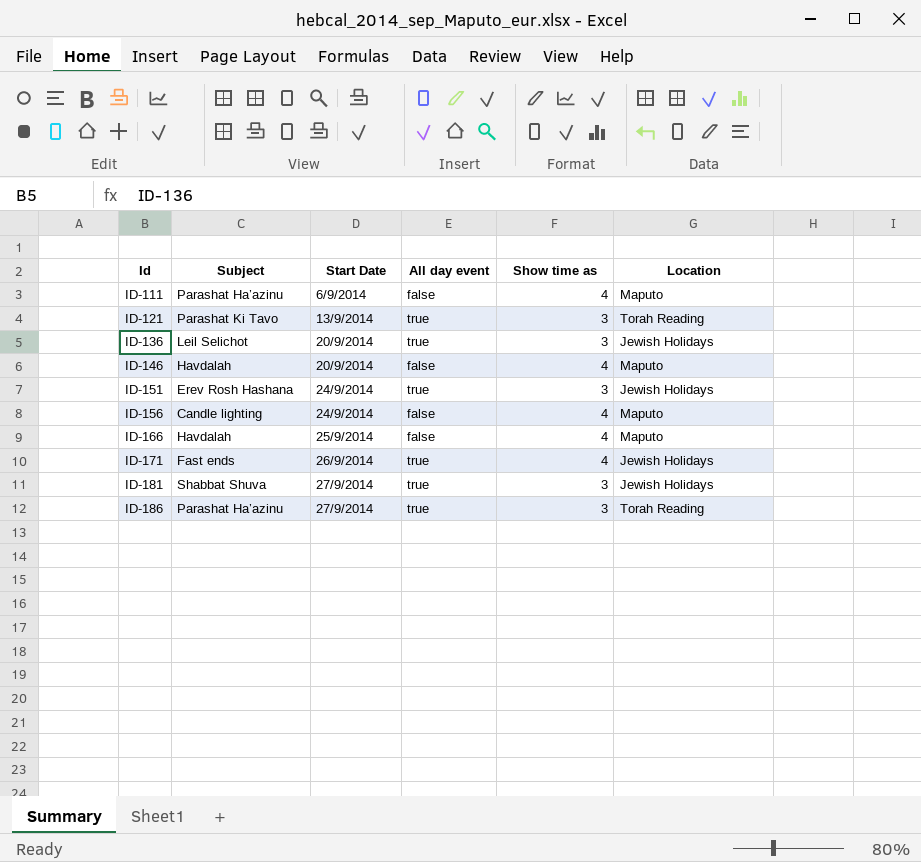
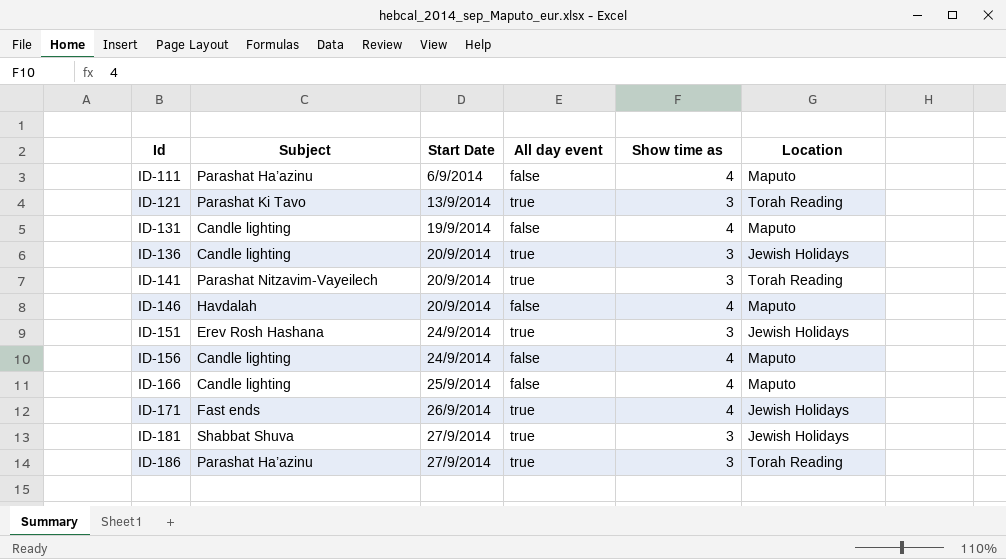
row ID-131: none -> Candle lighting | 19/9/2014 | false | 4 | Maputo
ID-136 | Subject: Leil Selichot -> Candle lighting
row ID-141: none -> Parashat Nitzavim-Vayeilech | 20/9/2014 | true | 3 | Torah Reading
ID-166 | Subject: Havdalah -> Candle lighting

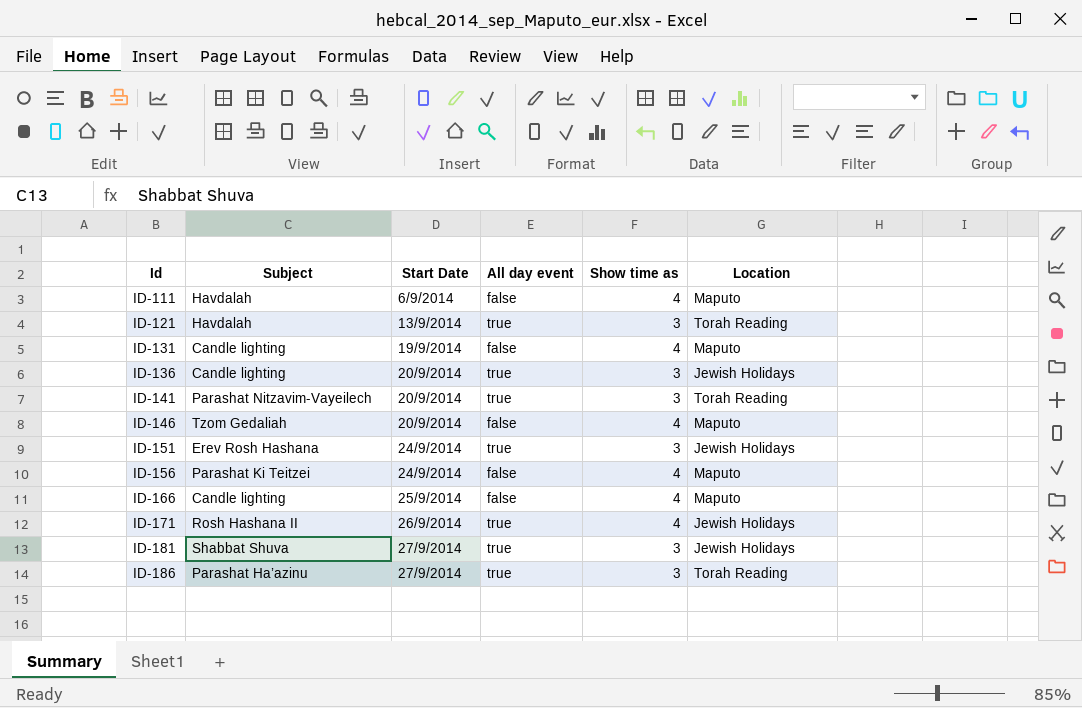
ID-111 | Subject: Parashat Ha’azinu -> Havdalah
ID-121 | Subject: Parashat Ki Tavo -> Havdalah
ID-146 | Subject: Havdalah -> Tzom Gedaliah
ID-156 | Subject: Candle lighting -> Parashat Ki Teitzei
ID-171 | Subject: Fast ends -> Rosh Hashana II

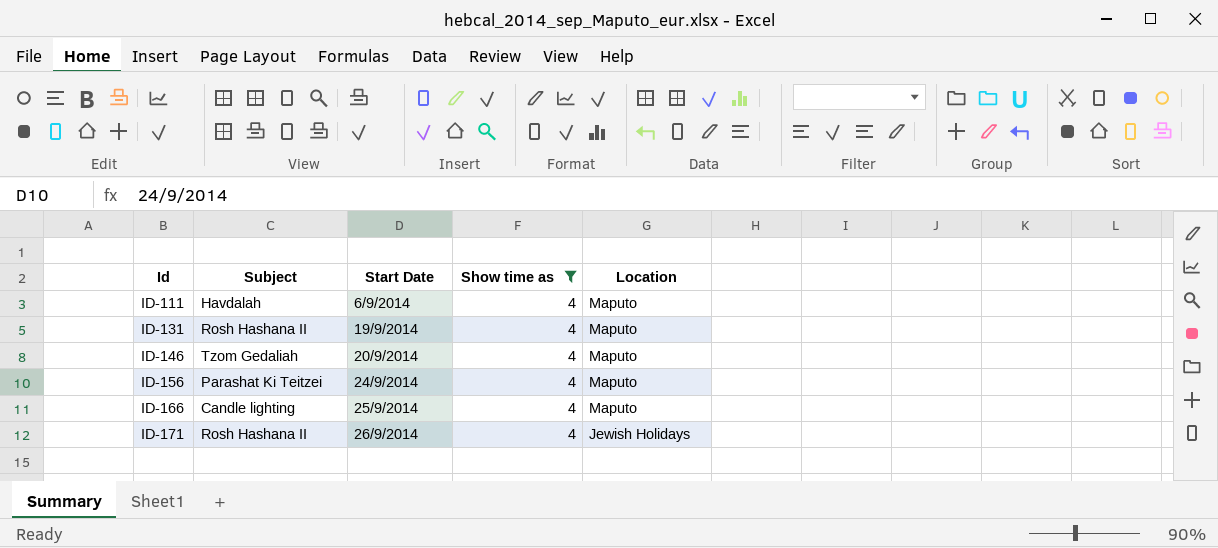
filter: none -> Show time as = 4
column All day event | position: 4 -> none
ID-131 | Subject: Candle lighting -> Rosh Hashana II

